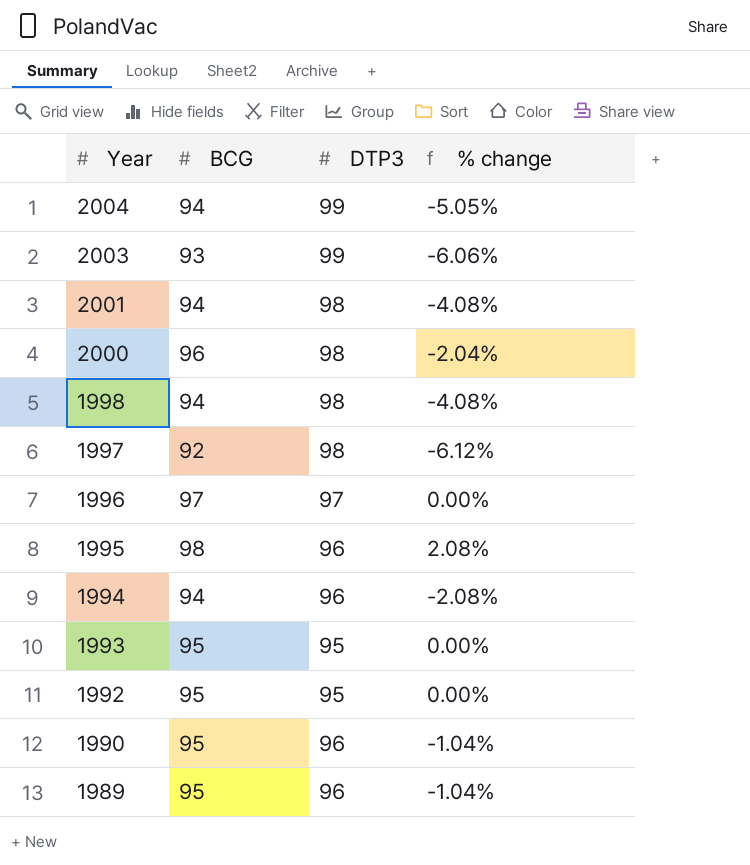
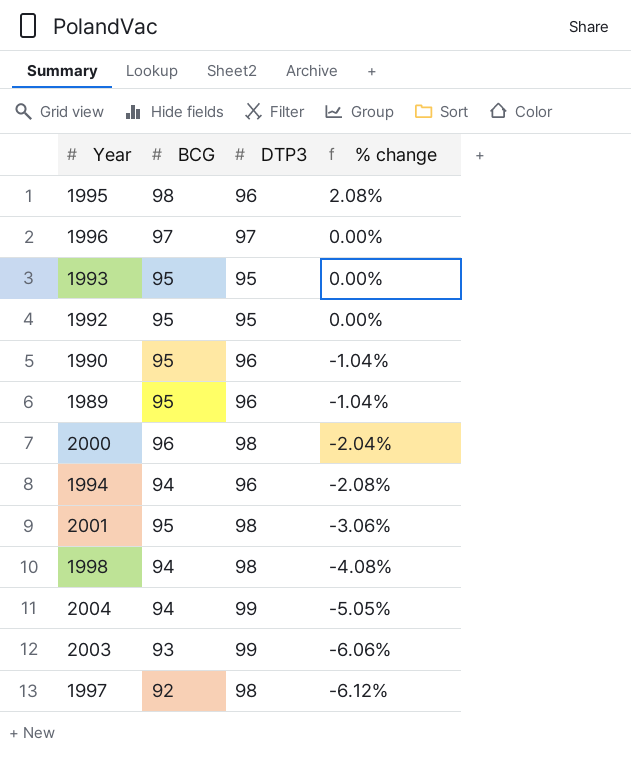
row order: Year descending -> % change descending
2001 | BCG: 94 -> 95
2001 | % change: -4.08% -> -3.06%

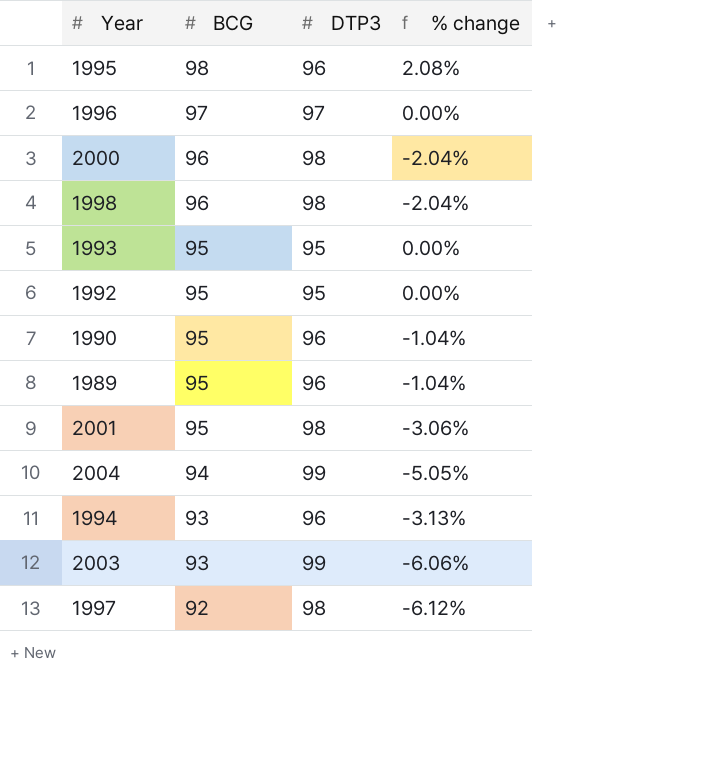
row order: % change descending -> BCG descending
1998 | BCG: 94 -> 96
1998 | % change: -4.08% -> -2.04%
1994 | BCG: 94 -> 93
1994 | % change: -2.08% -> -3.13%

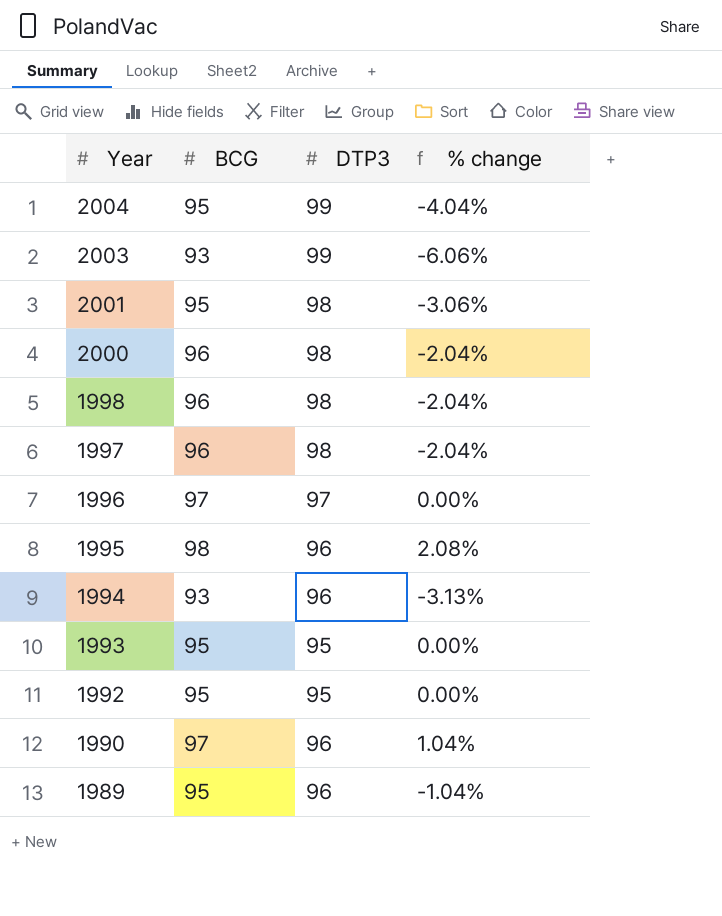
row order: BCG descending -> Year descending
2004 | BCG: 94 -> 95
2004 | % change: -5.05% -> -4.04%
1997 | BCG: 92 -> 96
1997 | % change: -6.12% -> -2.04%
1990 | BCG: 95 -> 97
1990 | % change: -1.04% -> 1.04%

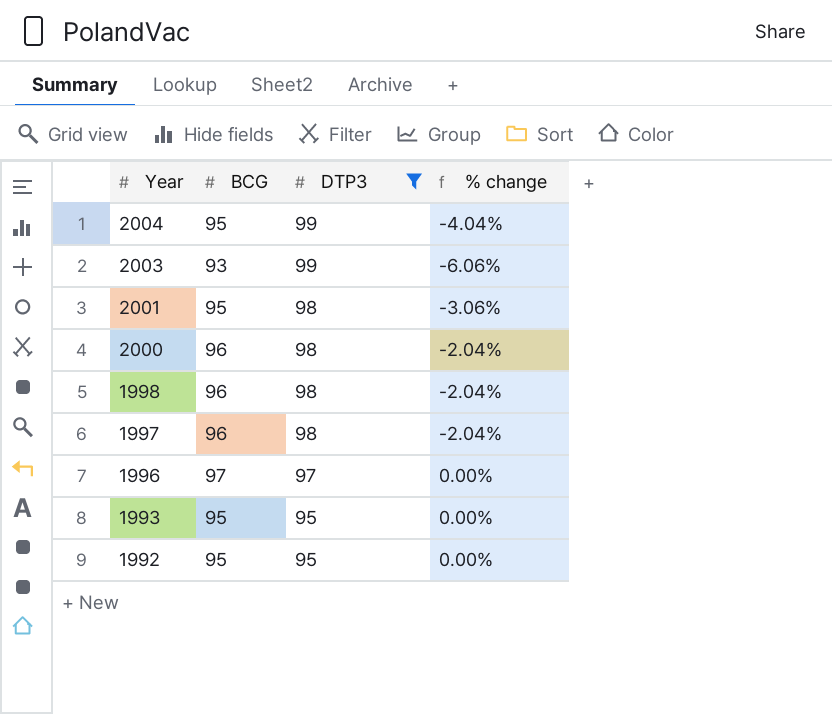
filter: none -> DTP3 != 96

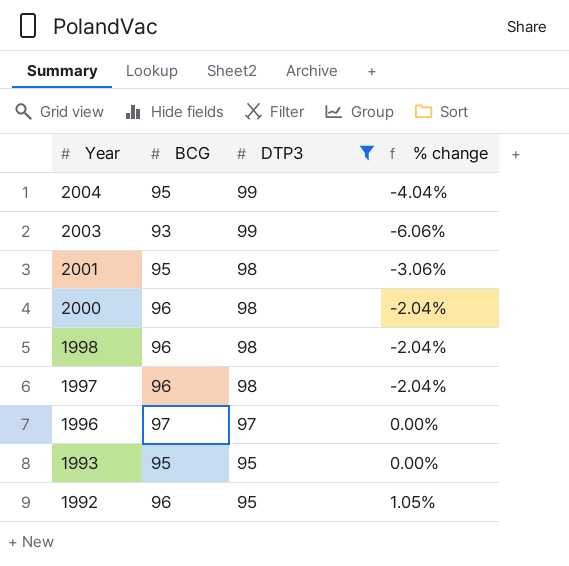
1992 | BCG: 95 -> 96
1992 | % change: 0.00% -> 1.05%

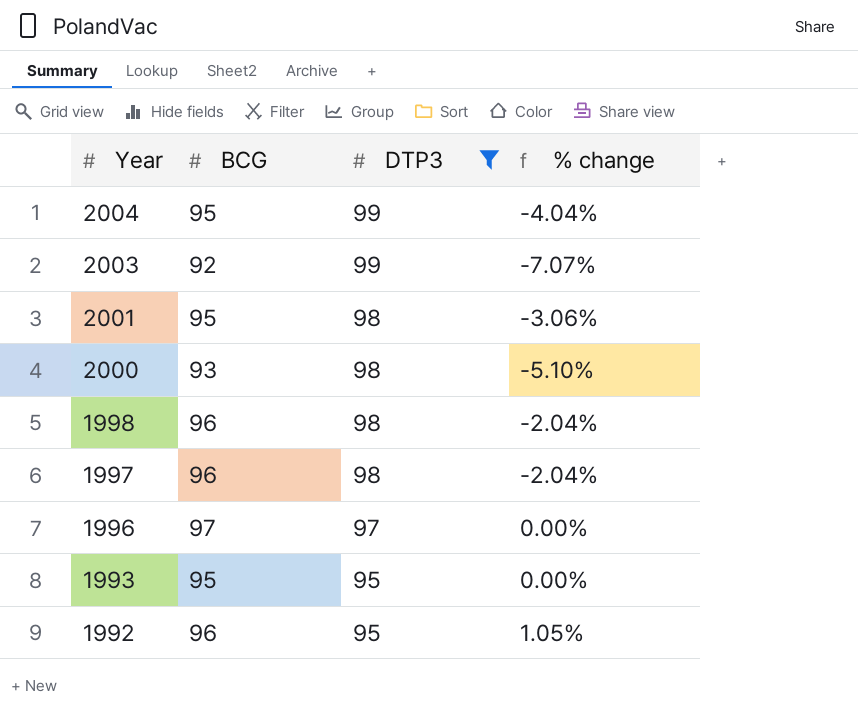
2003 | BCG: 93 -> 92
2003 | % change: -6.06% -> -7.07%
2000 | BCG: 96 -> 93
2000 | % change: -2.04% -> -5.10%

